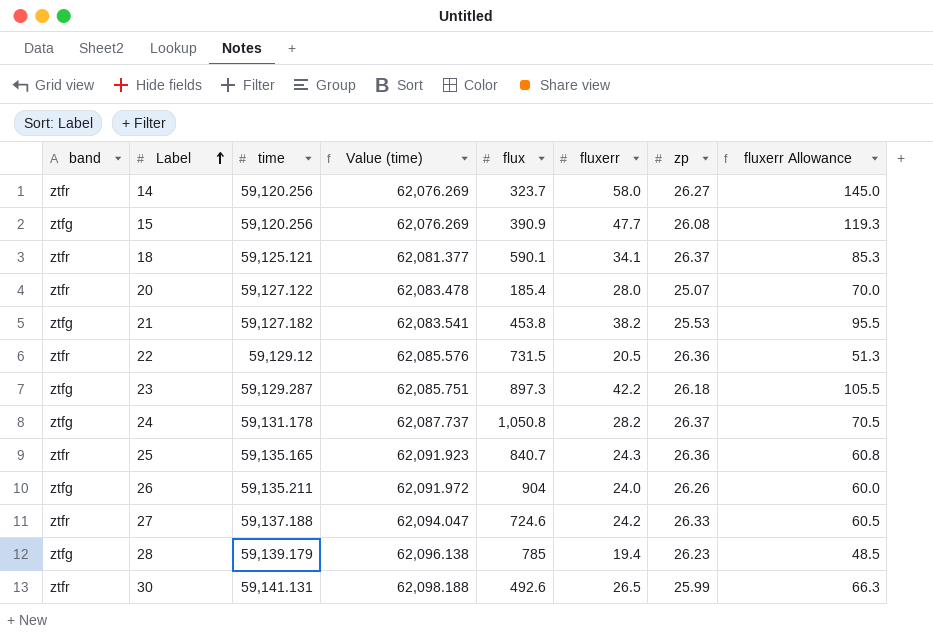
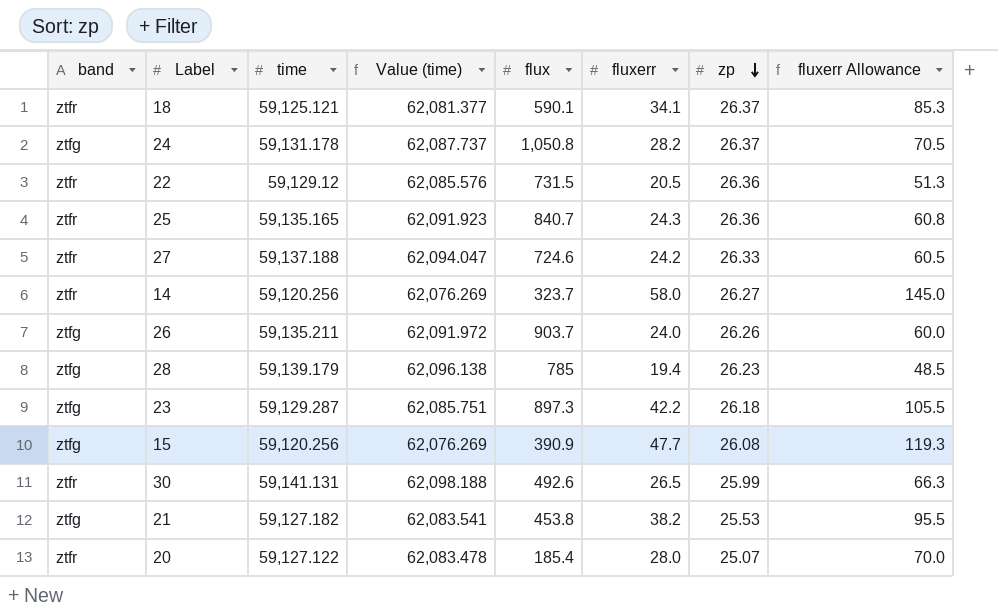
row order: Label ascending -> zp descending
26 | flux: 904 -> 903.7

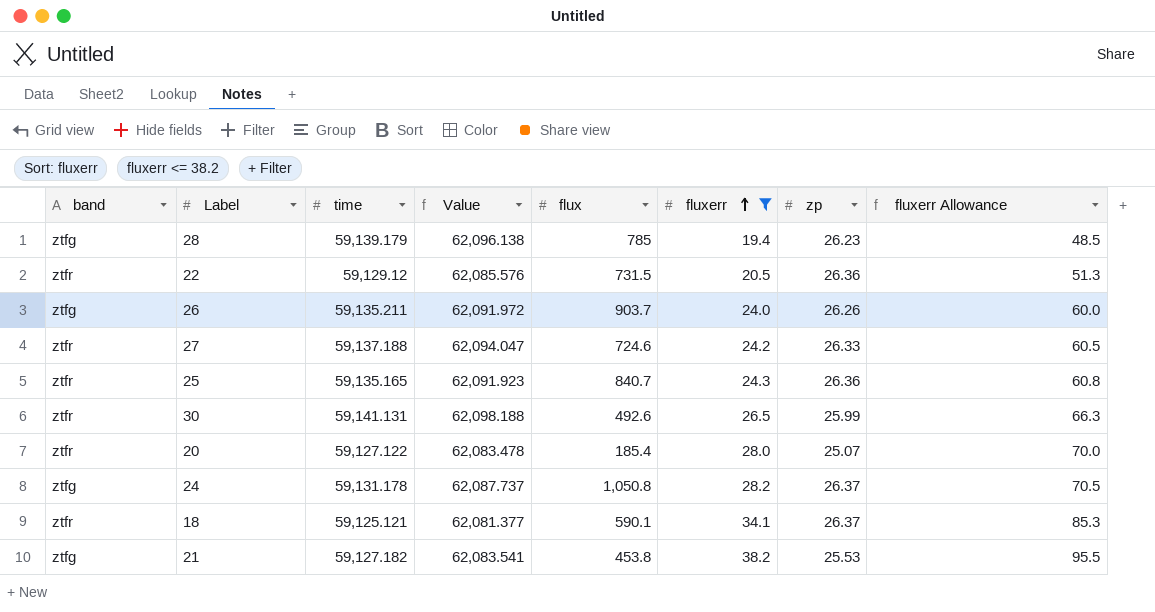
filter: none -> fluxerr <= 38.2
row order: zp descending -> fluxerr ascending
column name: Value (time) -> Value

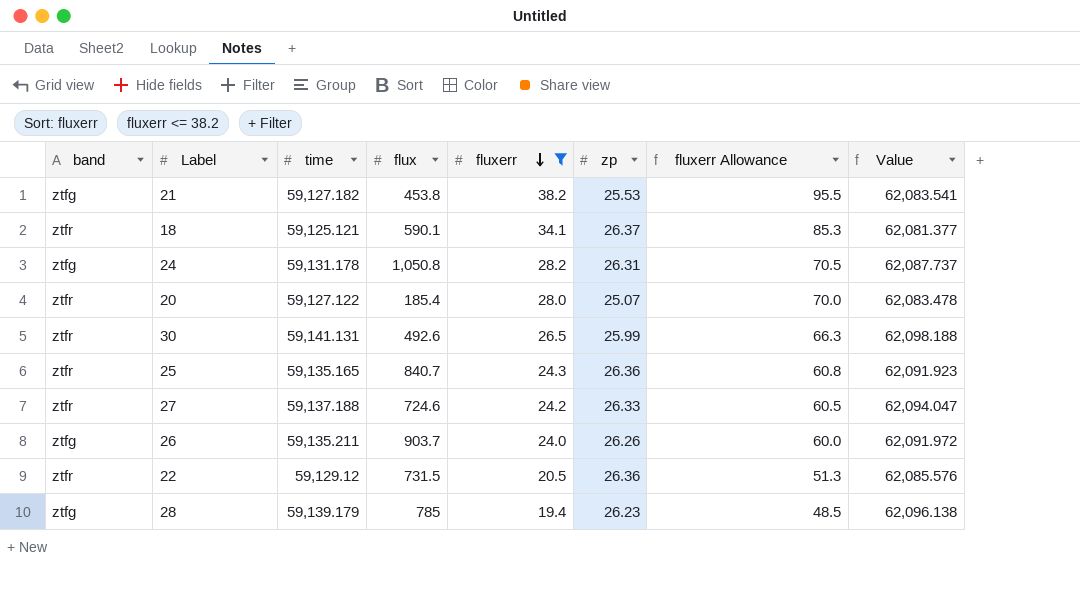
row order: fluxerr ascending -> fluxerr descending
column Value | position: 4 -> 8
24 | zp: 26.37 -> 26.31

